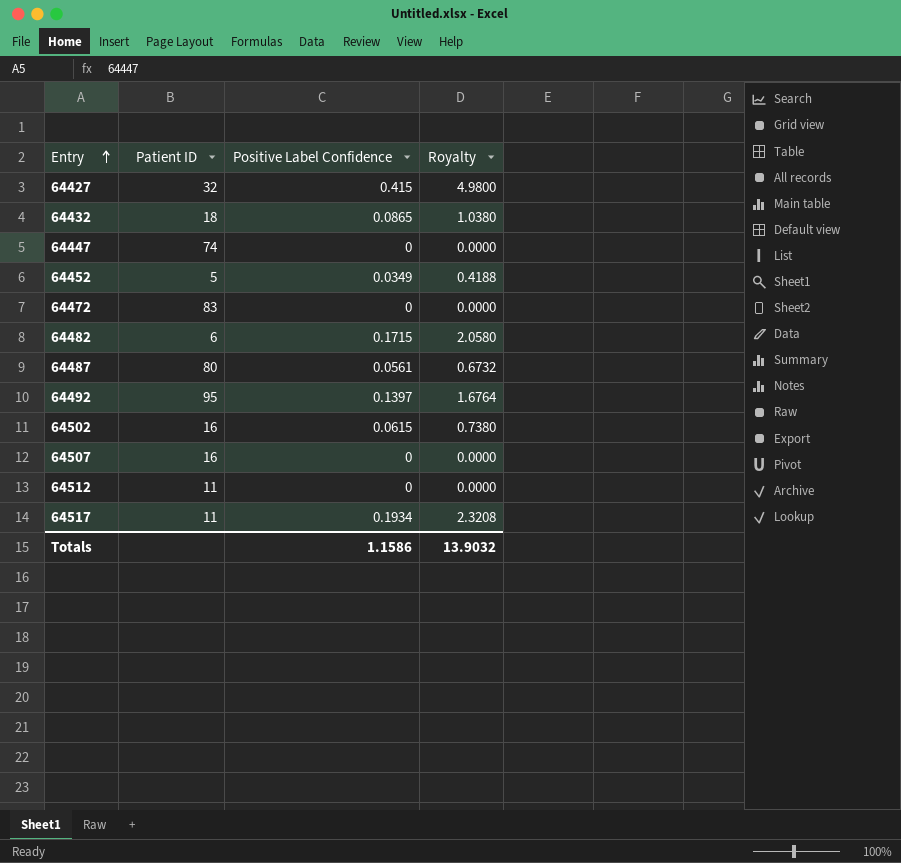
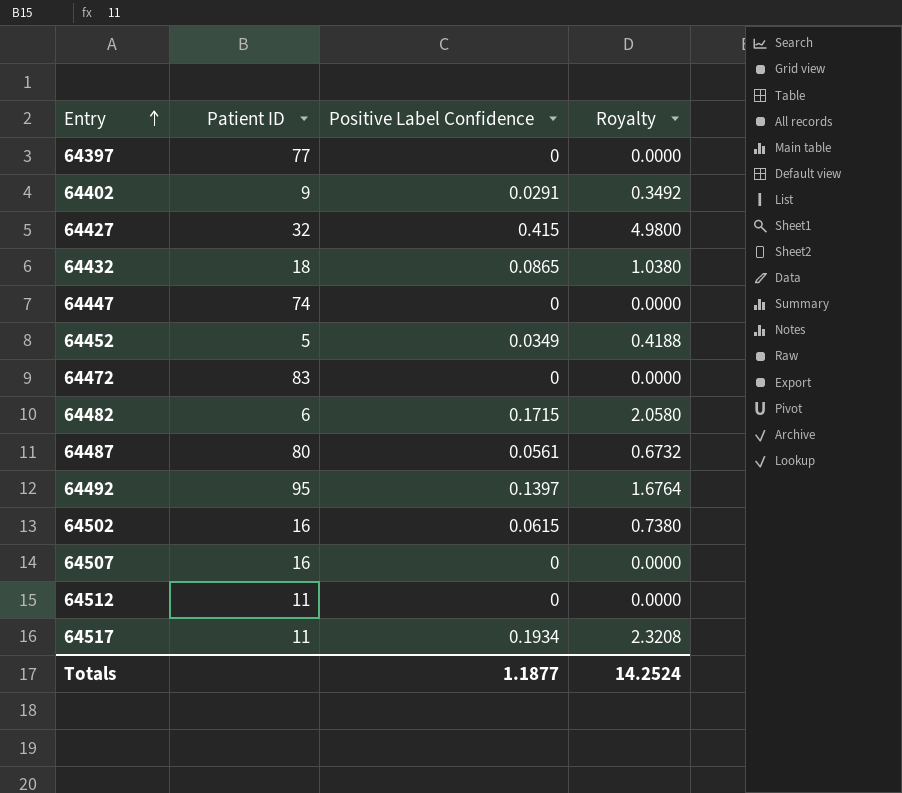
row 64397: none -> 77 | 0 | 0.0000
row 64402: none -> 9 | 0.0291 | 0.3492
Totals | Positive Label Confidence: 1.1586 -> 1.1877
Totals | Royalty: 13.9032 -> 14.2524

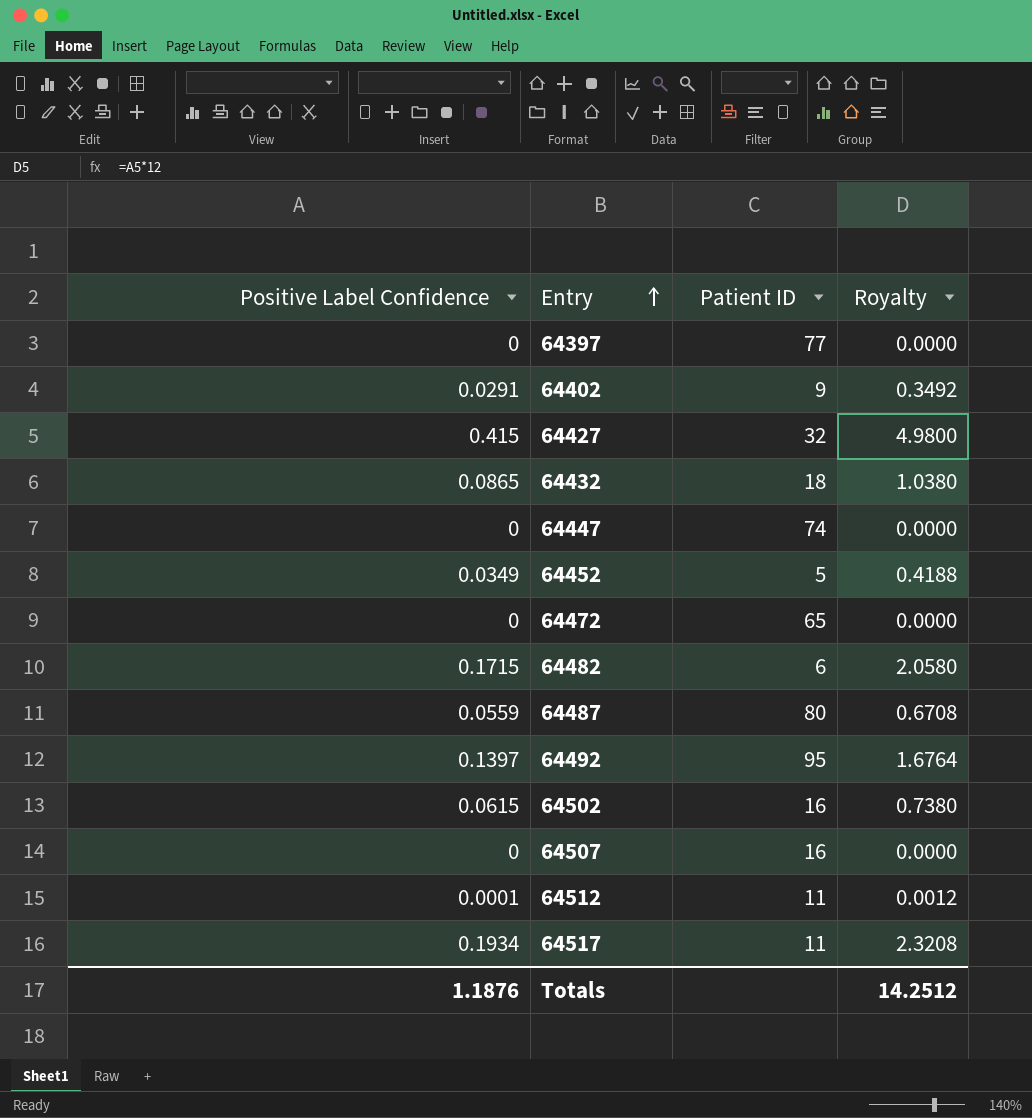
column Positive Label Confidence | position: 3 -> 1
64472 | Patient ID: 83 -> 65
64487 | Positive Label Confidence: 0.0561 -> 0.0559
64487 | Royalty: 0.6732 -> 0.6708
64512 | Positive Label Confidence: 0 -> 0.0001
64512 | Royalty: 0.0000 -> 0.0012
Totals | Positive Label Confidence: 1.1877 -> 1.1876
Totals | Royalty: 14.2524 -> 14.2512

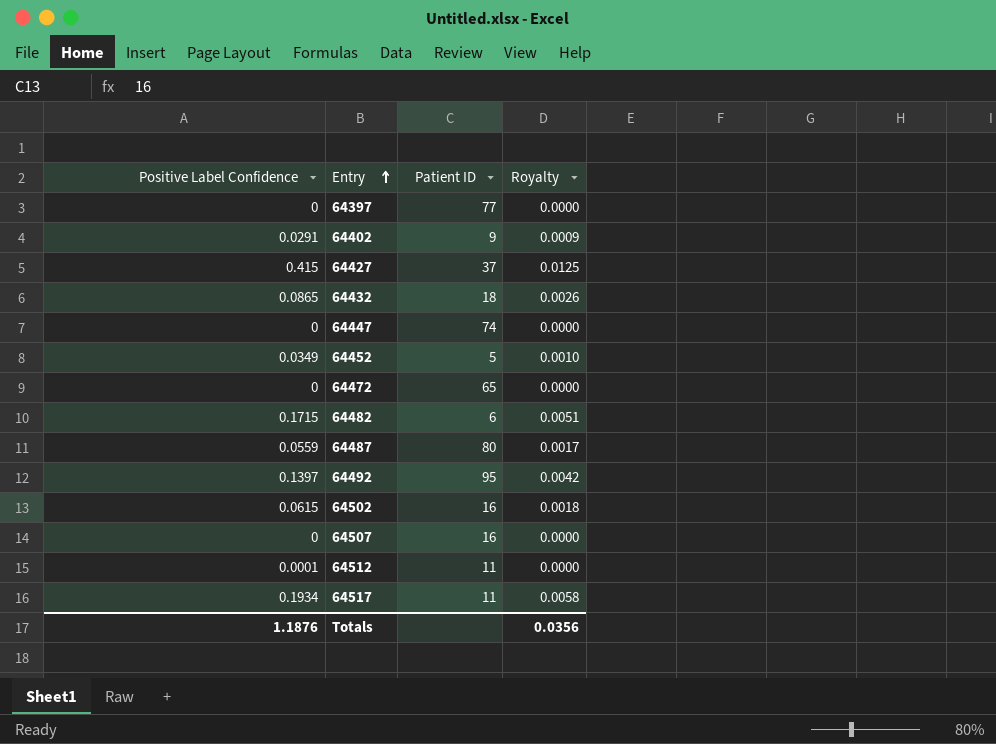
column Royalty | formula: [Positive Label Confidence] * 12 -> [Positive Label Confidence] * 0.03
64427 | Patient ID: 32 -> 37
Totals | Royalty: 14.2512 -> 0.0356

